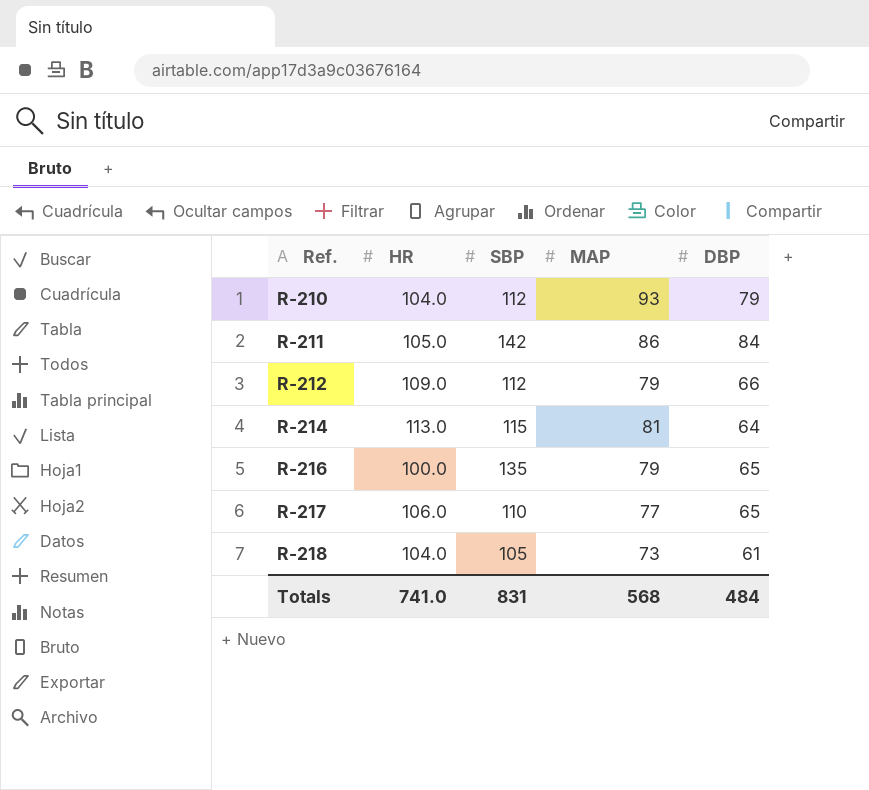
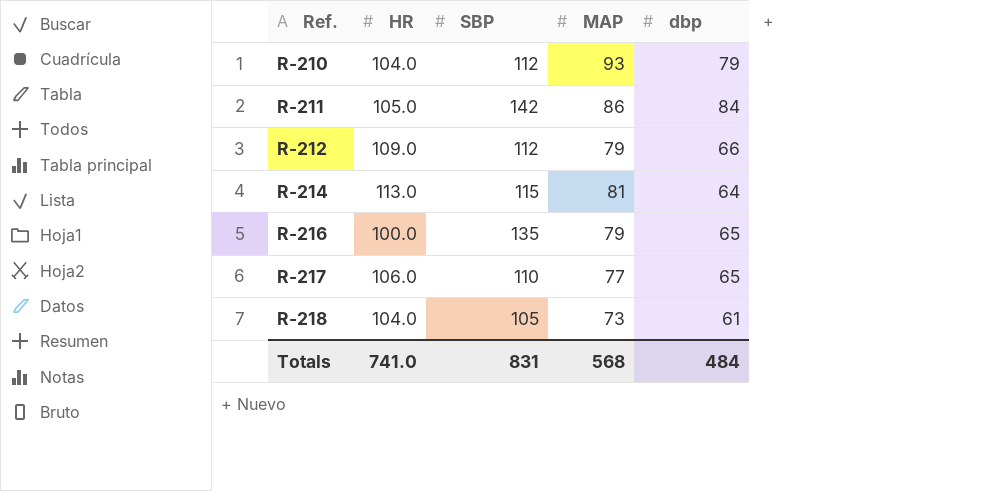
column name: DBP -> dbp

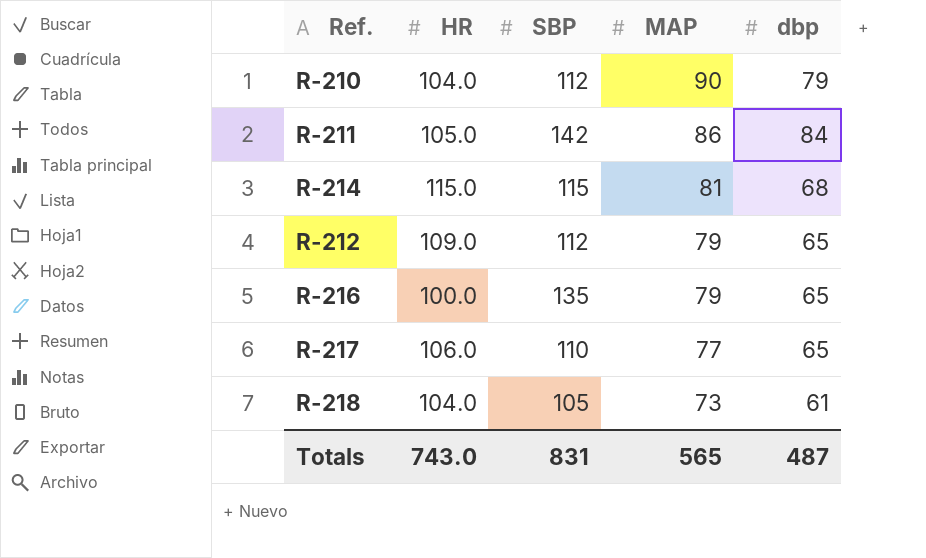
row order: Ref. ascending -> MAP descending
R-210 | MAP: 93 -> 90
R-214 | HR: 113.0 -> 115.0
R-214 | dbp: 64 -> 68
R-212 | dbp: 66 -> 65
Totals | HR: 741.0 -> 743.0
Totals | MAP: 568 -> 565
Totals | dbp: 484 -> 487

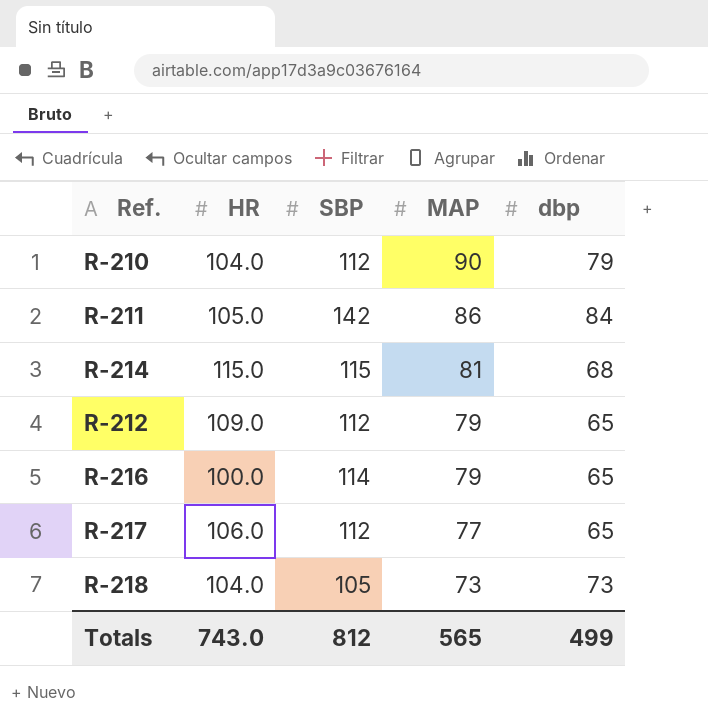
R-216 | SBP: 135 -> 114
R-217 | SBP: 110 -> 112
R-218 | dbp: 61 -> 73
Totals | SBP: 831 -> 812
Totals | dbp: 487 -> 499

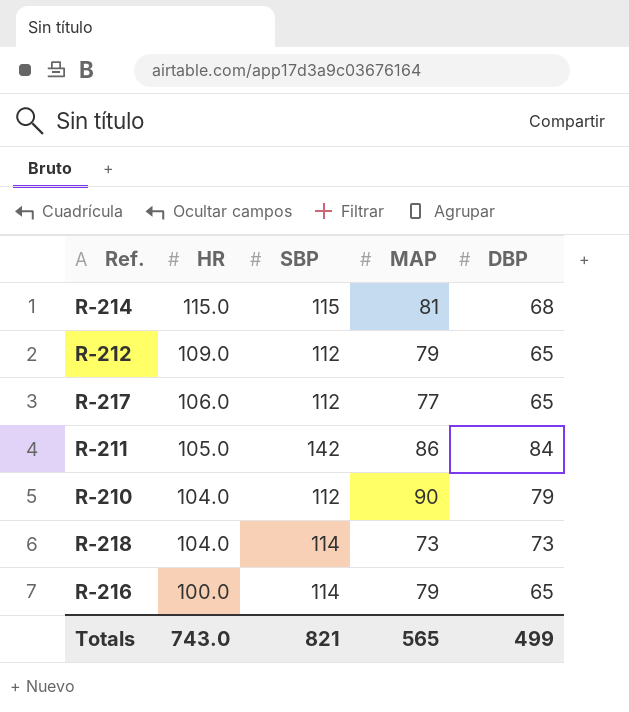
row order: MAP descending -> HR descending
column name: dbp -> DBP
R-218 | SBP: 105 -> 114
Totals | SBP: 812 -> 821

